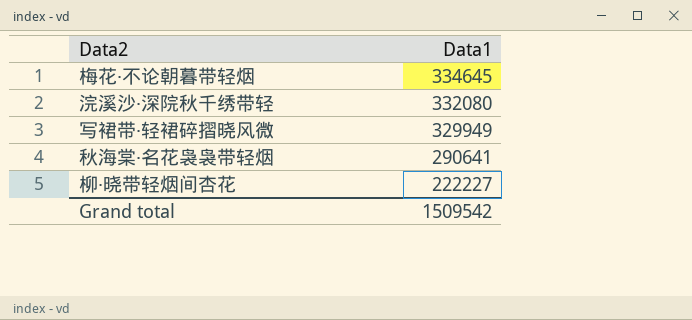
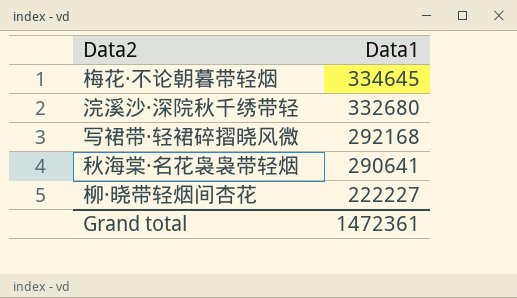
浣溪沙·深院秋千绣带轻 | Data1: 332080 -> 332680
写裙带·轻裙碎摺晓风微 | Data1: 329949 -> 292168
Grand total | Data1: 1509542 -> 1472361

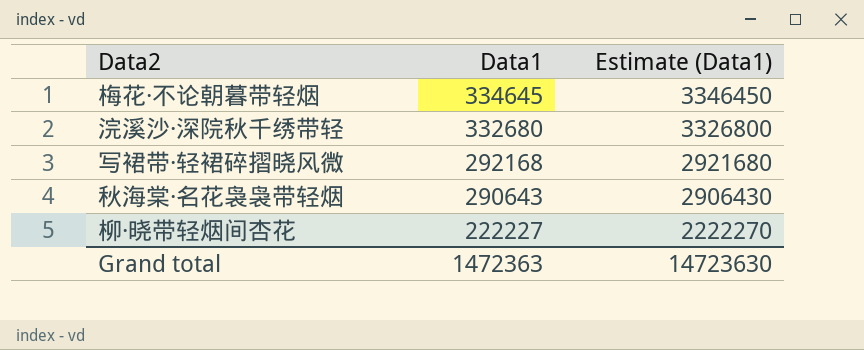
column Estimate (Data1) | formula: none -> [Data1] * 10
秋海棠·名花袅袅带轻烟 | Data1: 290641 -> 290643
Grand total | Data1: 1472361 -> 1472363

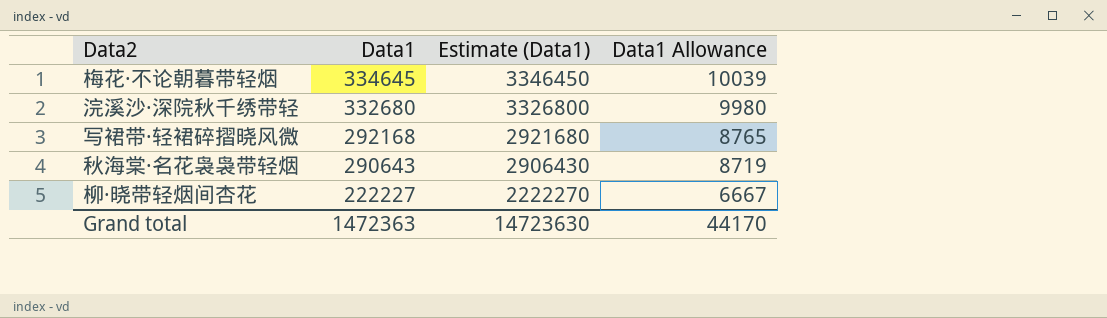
column Data1 Allowance | formula: none -> [Data1] * 0.03

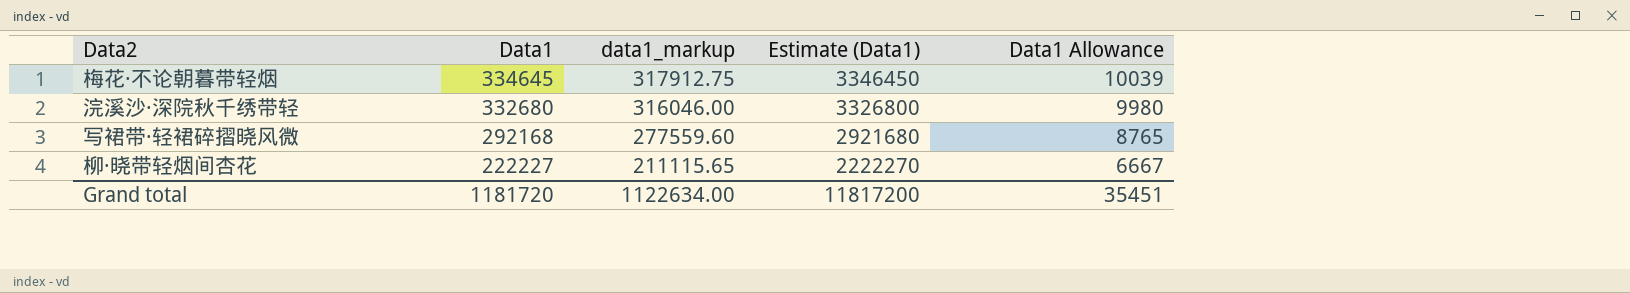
column data1_markup | formula: none -> [Data1] * 0.95
row 秋海棠·名花袅袅带轻烟: 290643 | 2906430 | 8719 -> none
Grand total | Data1: 1472363 -> 1181720
Grand total | Estimate (Data1): 14723630 -> 11817200
Grand total | Data1 Allowance: 44170 -> 35451

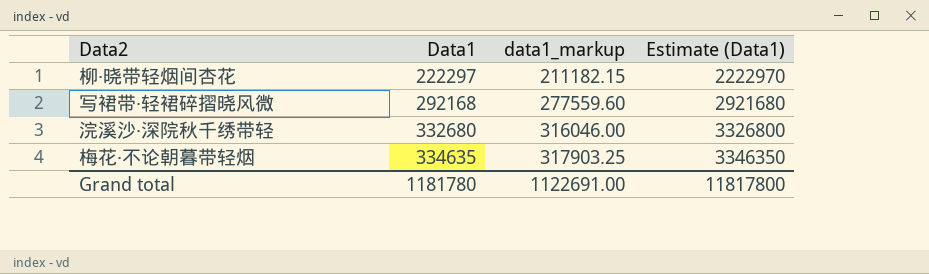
row order: Data1 descending -> Data1 ascending
column Data1 Allowance | formula: [Data1] * 0.03 -> none
柳·晓带轻烟间杏花 | Data1: 222227 -> 222297
柳·晓带轻烟间杏花 | data1_markup: 211115.65 -> 211182.15
柳·晓带轻烟间杏花 | Estimate (Data1): 2222270 -> 2222970
梅花·不论朝暮带轻烟 | Data1: 334645 -> 334635
梅花·不论朝暮带轻烟 | data1_markup: 317912.75 -> 317903.25
梅花·不论朝暮带轻烟 | Estimate (Data1): 3346450 -> 3346350
Grand total | Data1: 1181720 -> 1181780
Grand total | data1_markup: 1122634.00 -> 1122691.00
Grand total | Estimate (Data1): 11817200 -> 11817800

